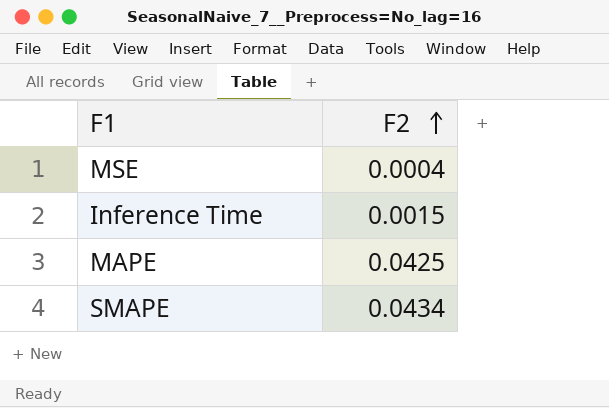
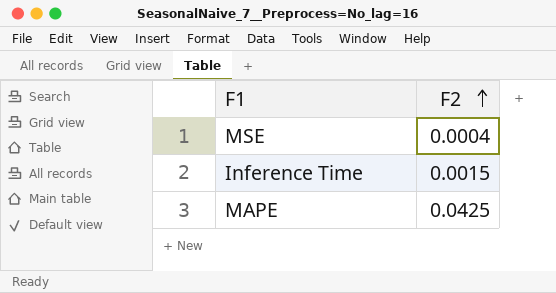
row SMAPE: 0.0434 -> none

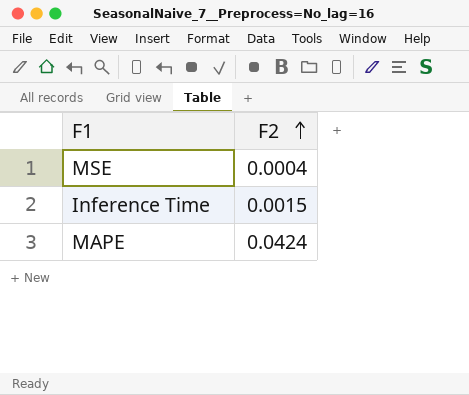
MAPE | F2: 0.0425 -> 0.0424

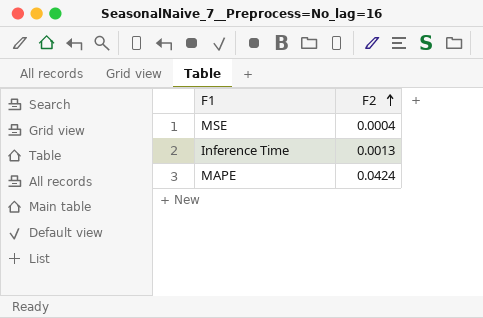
Inference Time | F2: 0.0015 -> 0.0013

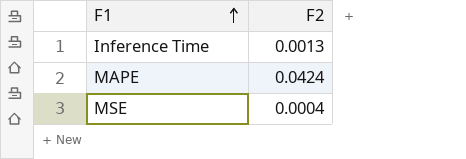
row order: F2 ascending -> F1 ascending

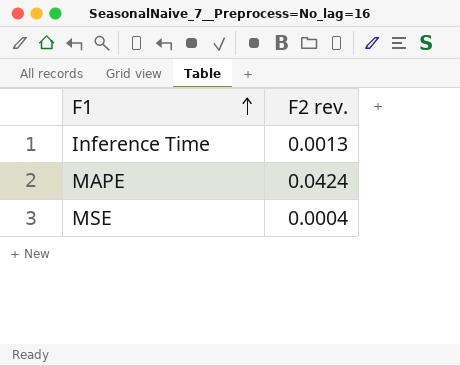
column name: F2 -> F2 rev.

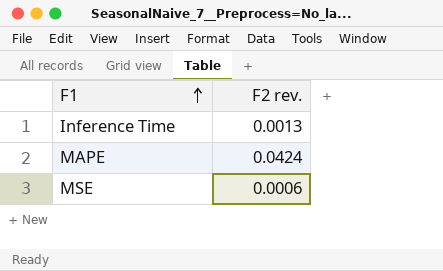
MSE | F2 rev.: 0.0004 -> 0.0006

